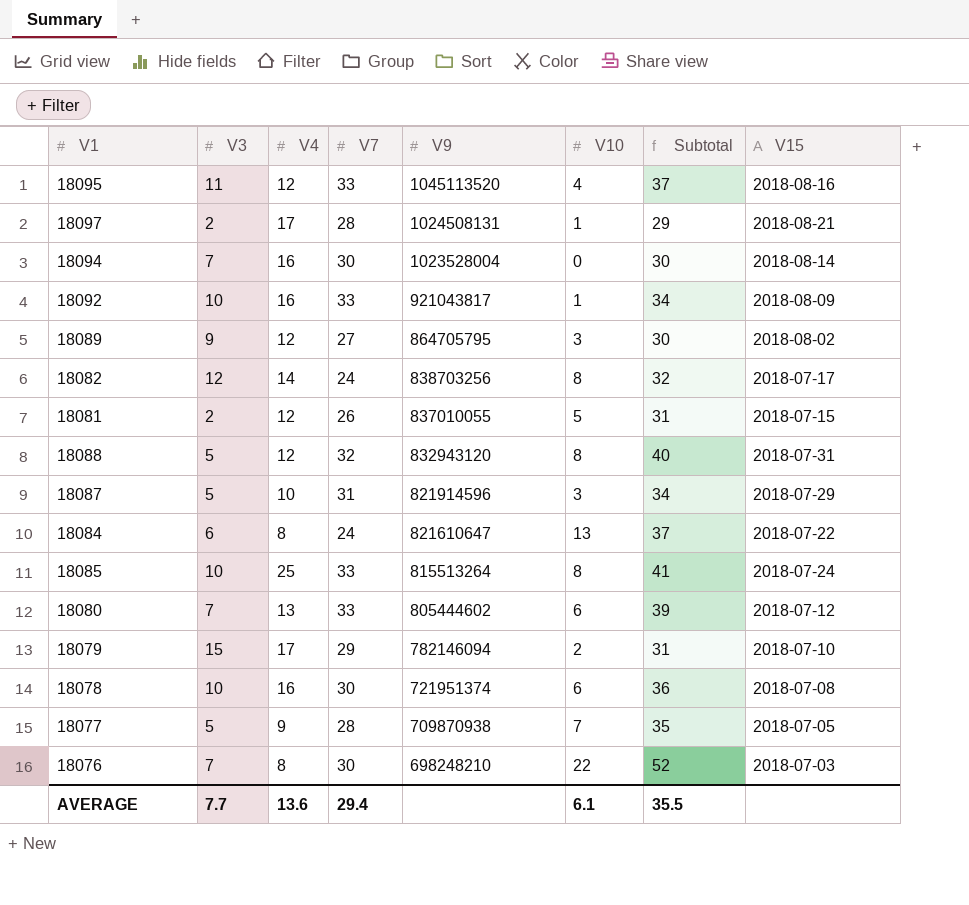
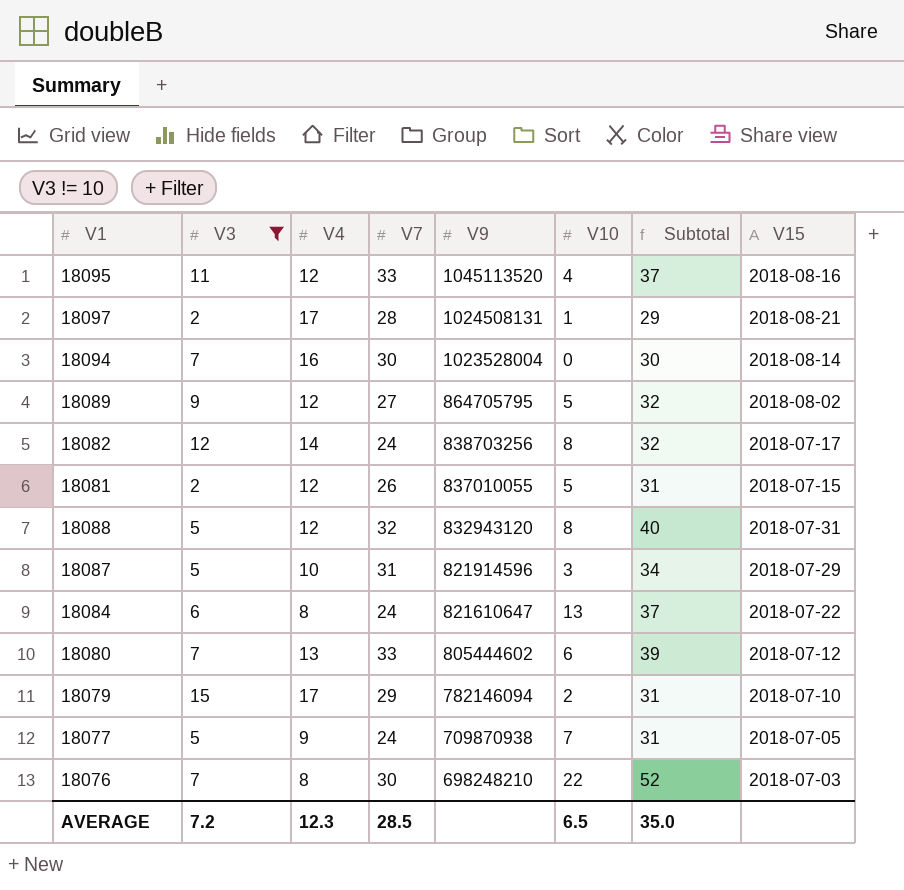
filter: none -> V3 != 10
18089 | V10: 3 -> 5
18089 | Subtotal: 30 -> 32
18077 | V7: 28 -> 24
18077 | Subtotal: 35 -> 31
AVERAGE | V3: 7.7 -> 7.2
AVERAGE | V4: 13.6 -> 12.3
AVERAGE | V7: 29.4 -> 28.5
AVERAGE | V10: 6.1 -> 6.5
AVERAGE | Subtotal: 35.5 -> 35.0

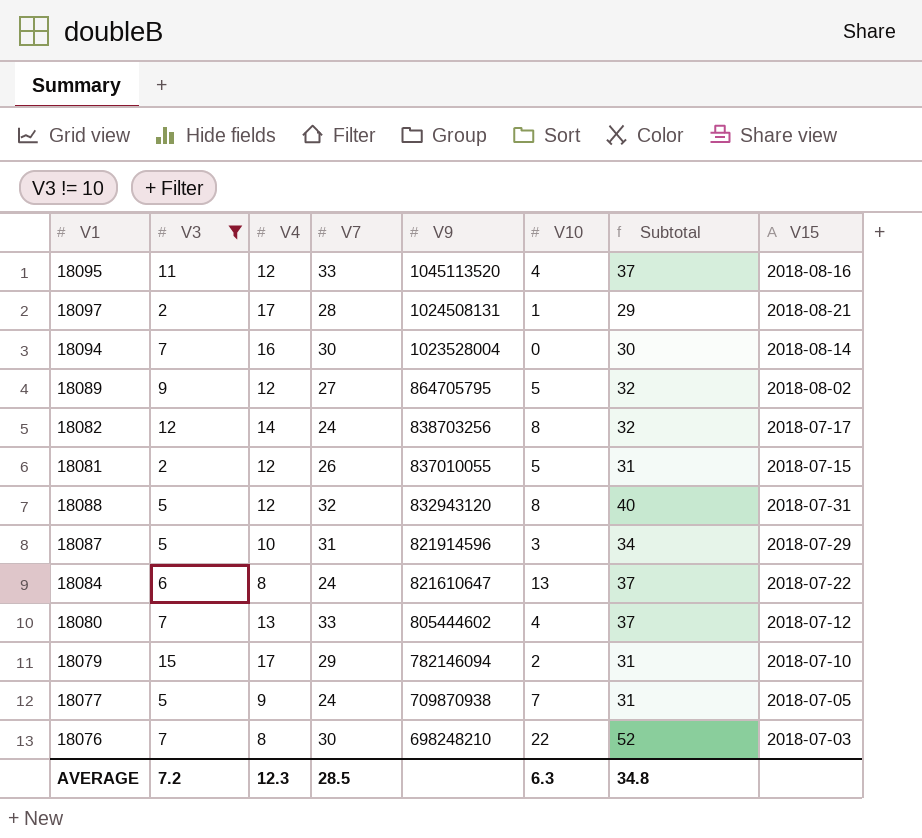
18080 | V10: 6 -> 4
18080 | Subtotal: 39 -> 37
AVERAGE | V10: 6.5 -> 6.3
AVERAGE | Subtotal: 35.0 -> 34.8

